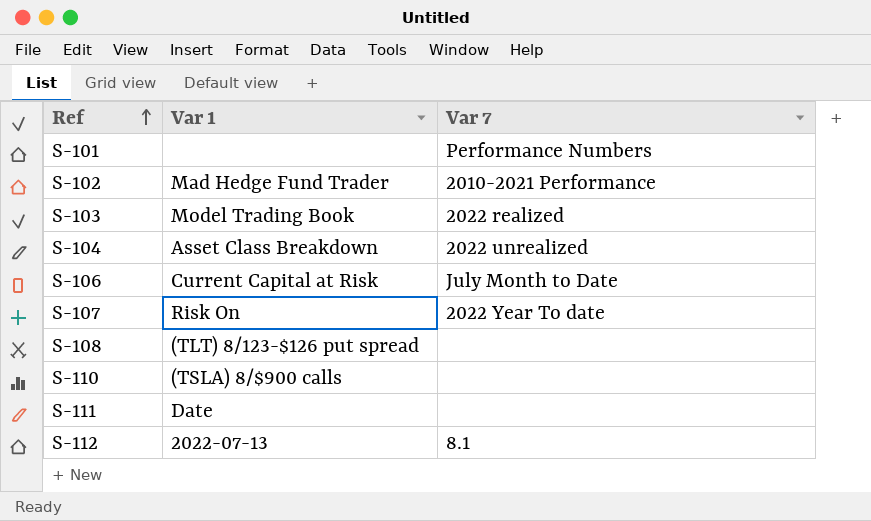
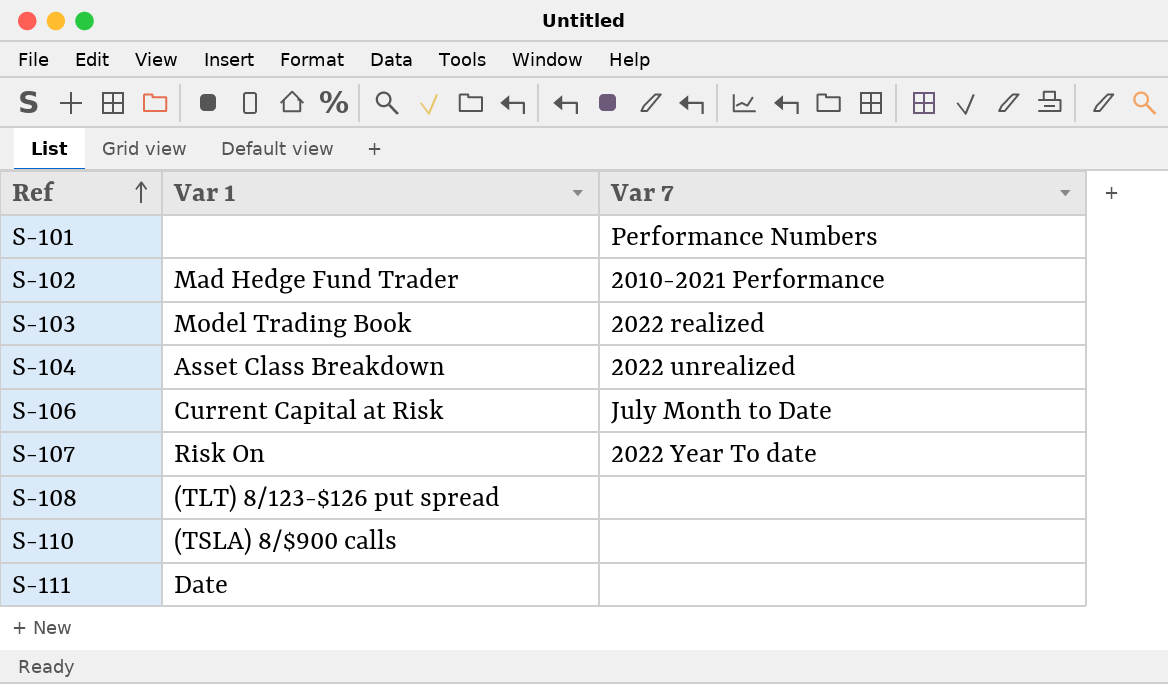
row S-112: 2022-07-13 | 8.1 -> none

